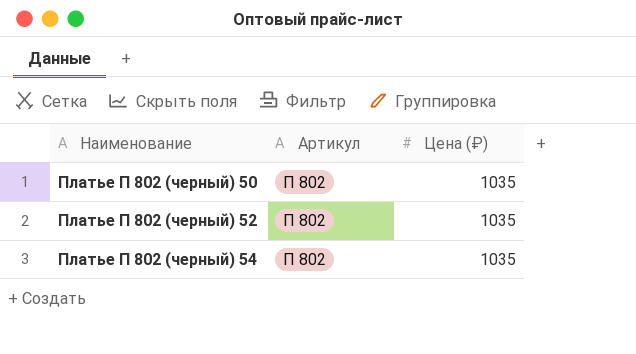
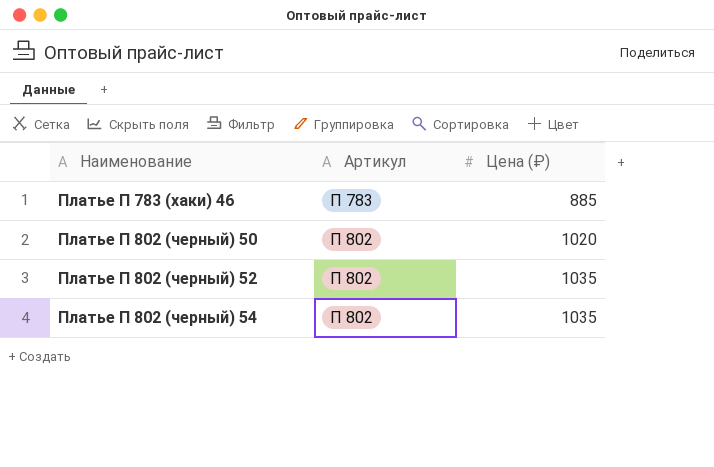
row Платье П 783 (хаки) 46: none -> П 783 | 885
Платье П 802 (черный) 50 | Цена (₽): 1035 -> 1020

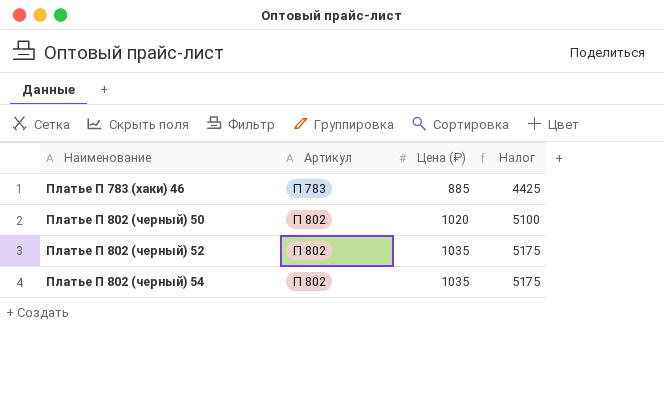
column Налог | formula: none -> [Цена (₽)] * 5

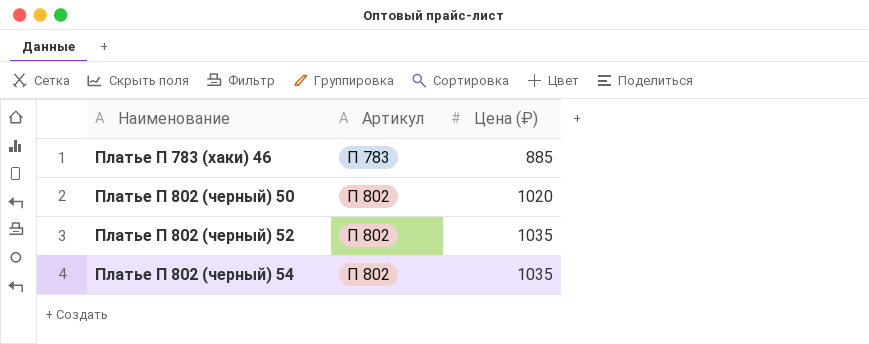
column Налог | formula: [Цена (₽)] * 5 -> none

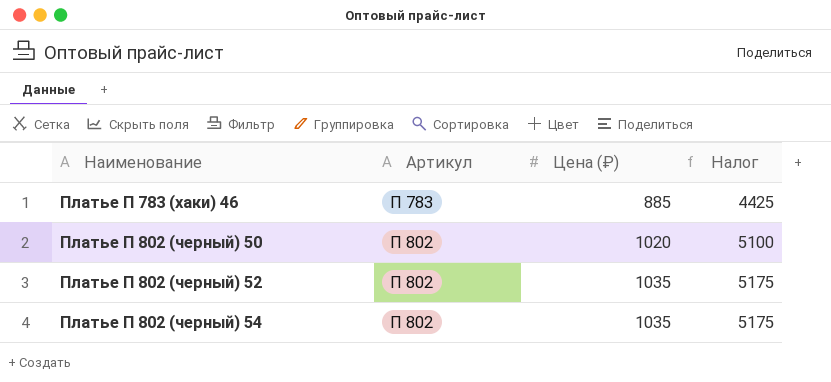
column Налог | formula: none -> [Цена (₽)] * 5

